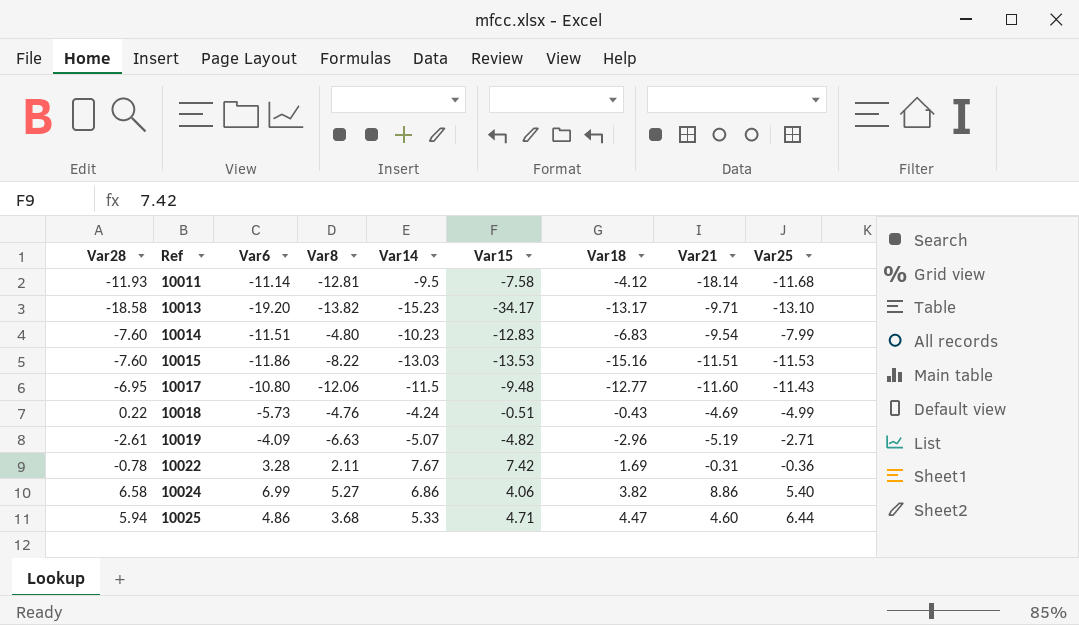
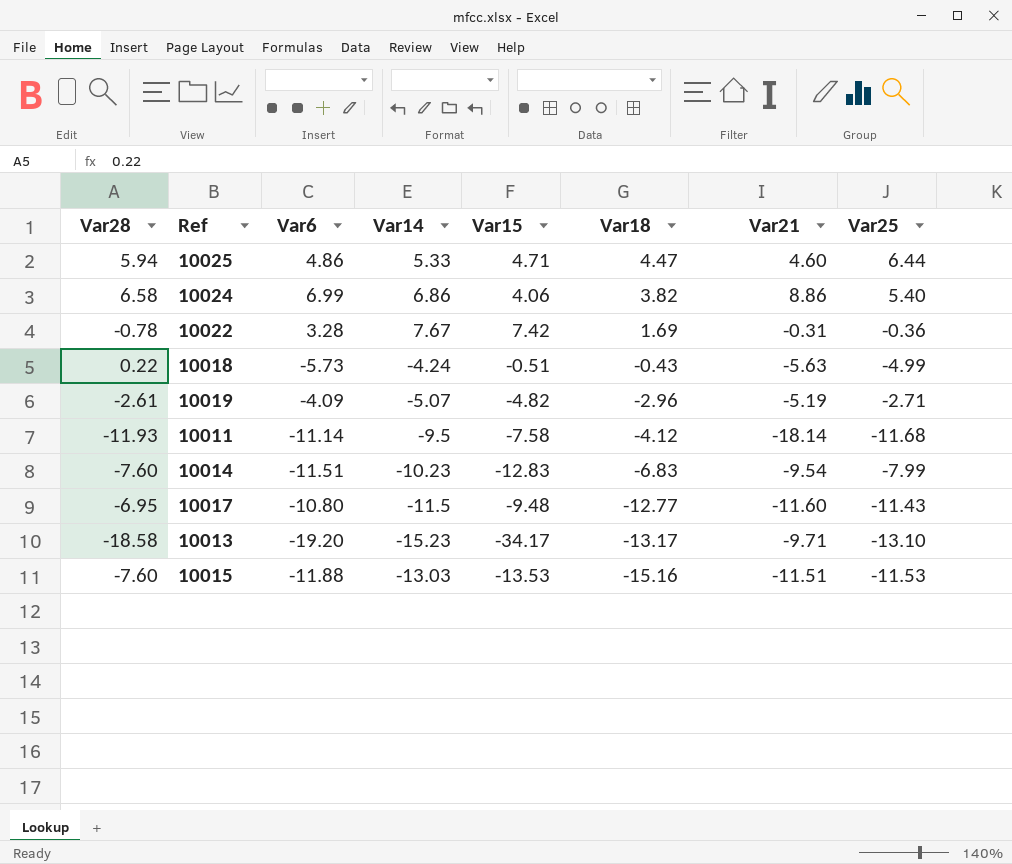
row order: Ref ascending -> Var18 descending
column Var8 | position: 4 -> none
10018 | Var21: -4.69 -> -5.63
10015 | Var6: -11.86 -> -11.88

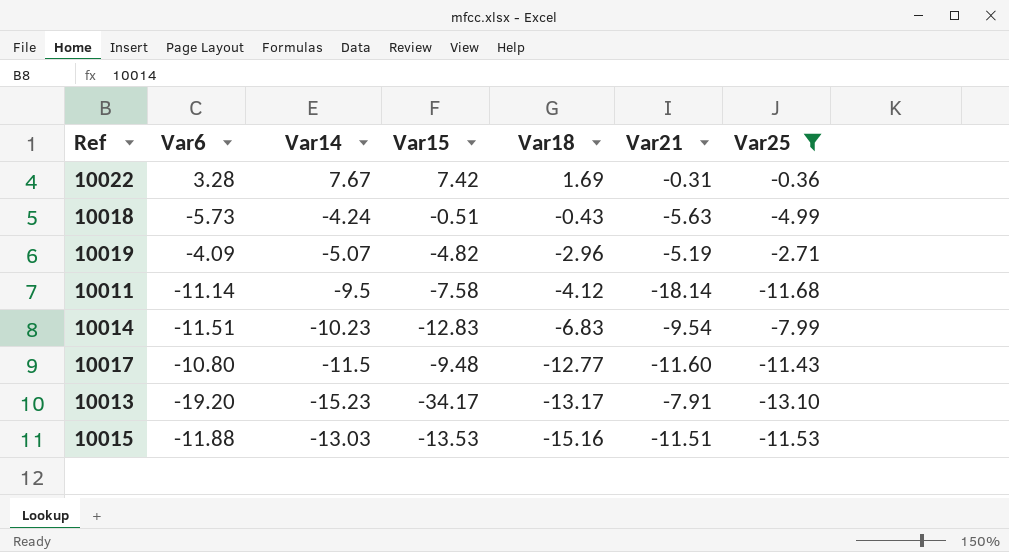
filter: none -> Var25 <= -0.36
column Var28 | position: 1 -> none
10013 | Var21: -9.71 -> -7.91

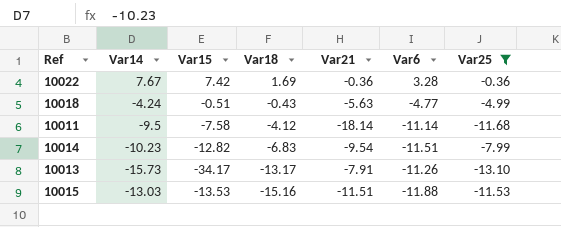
column Var6 | position: 2 -> 6
row 10019: -4.09 | -5.07 | -4.82 | -2.96 | -5.19 | -2.71 -> none
row 10017: -10.80 | -11.5 | -9.48 | -12.77 | -11.60 | -11.43 -> none
10022 | Var21: -0.31 -> -0.36
10018 | Var6: -5.73 -> -4.77
10014 | Var15: -12.83 -> -12.82
10013 | Var14: -15.23 -> -15.73
10013 | Var6: -19.20 -> -11.26

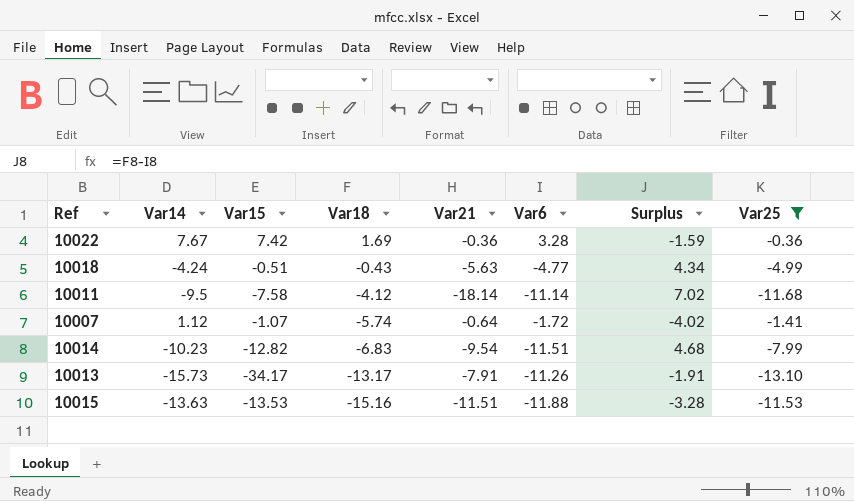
column Surplus | formula: none -> [Var18] - [Var6]
row 10007: none -> 1.12 | -1.07 | -5.74 | -0.64 | -1.72 | -4.02 | -1.41
10015 | Var14: -13.03 -> -13.63

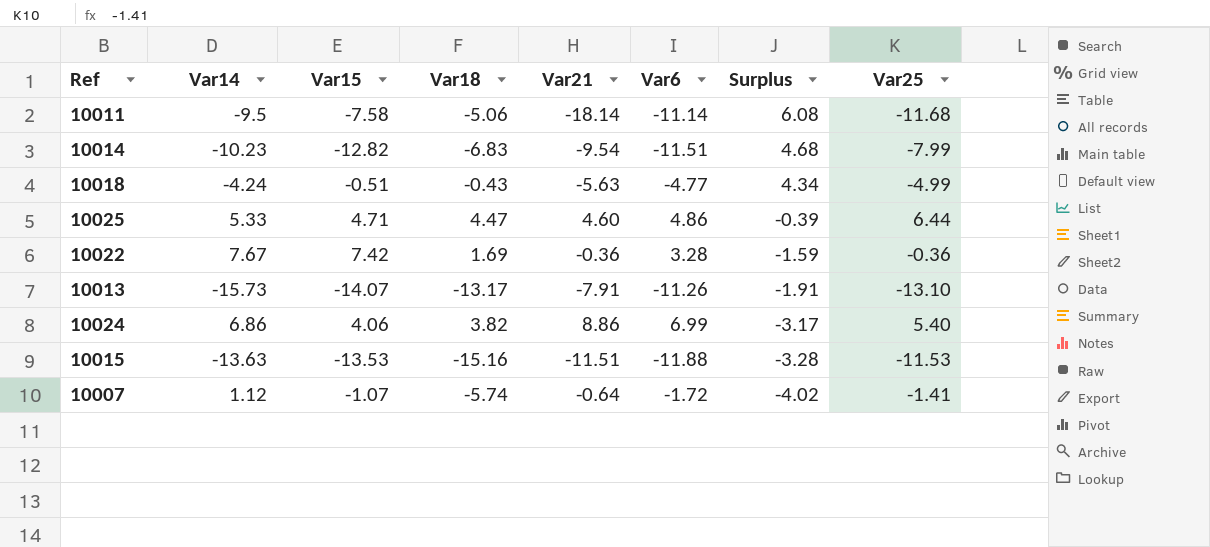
filter: Var25 <= -0.36 -> none
row order: Var18 descending -> Surplus descending
10011 | Var18: -4.12 -> -5.06
10011 | Surplus: 7.02 -> 6.08
10013 | Var15: -34.17 -> -14.07

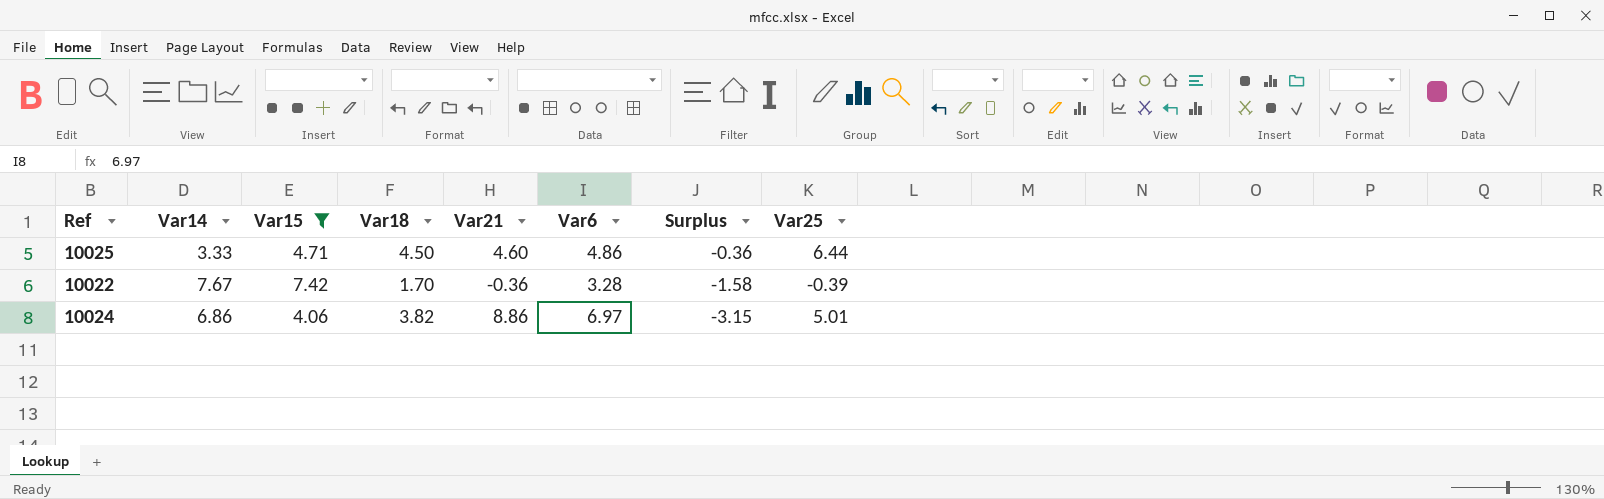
filter: none -> Var15 >= 4.06
10025 | Var14: 5.33 -> 3.33
10025 | Var18: 4.47 -> 4.50
10025 | Surplus: -0.39 -> -0.36
10022 | Var18: 1.69 -> 1.70
10022 | Surplus: -1.59 -> -1.58
10022 | Var25: -0.36 -> -0.39
10024 | Var6: 6.99 -> 6.97
10024 | Surplus: -3.17 -> -3.15
10024 | Var25: 5.40 -> 5.01

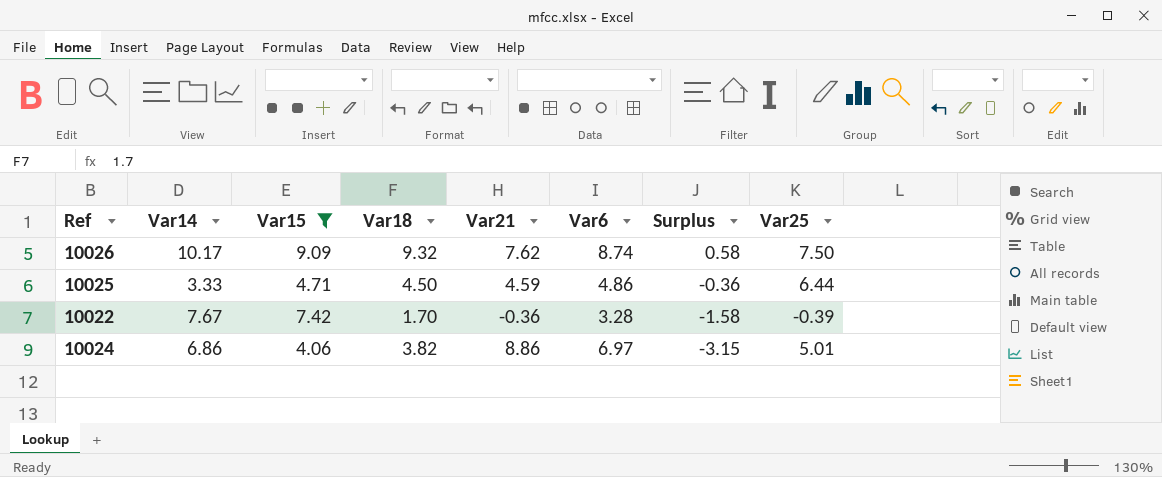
row 10026: none -> 10.17 | 9.09 | 9.32 | 7.62 | 8.74 | 0.58 | 7.50
10025 | Var21: 4.60 -> 4.59

